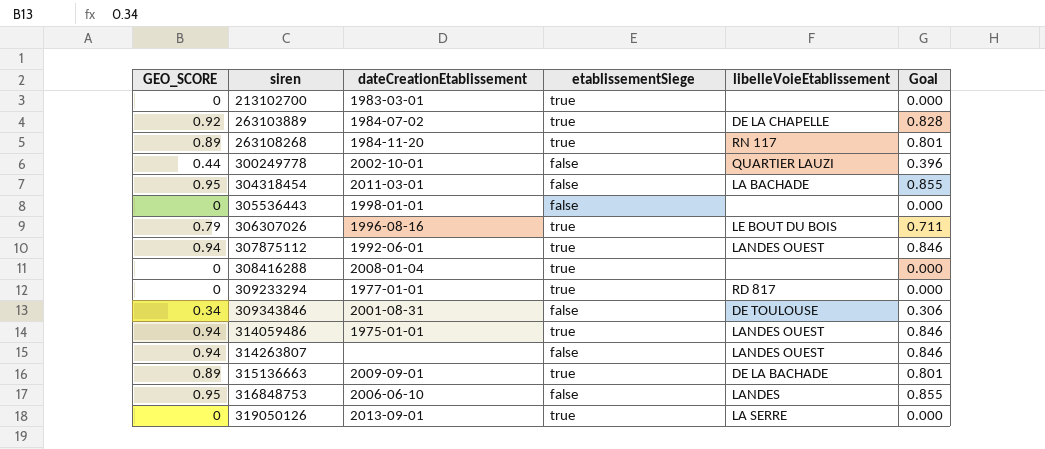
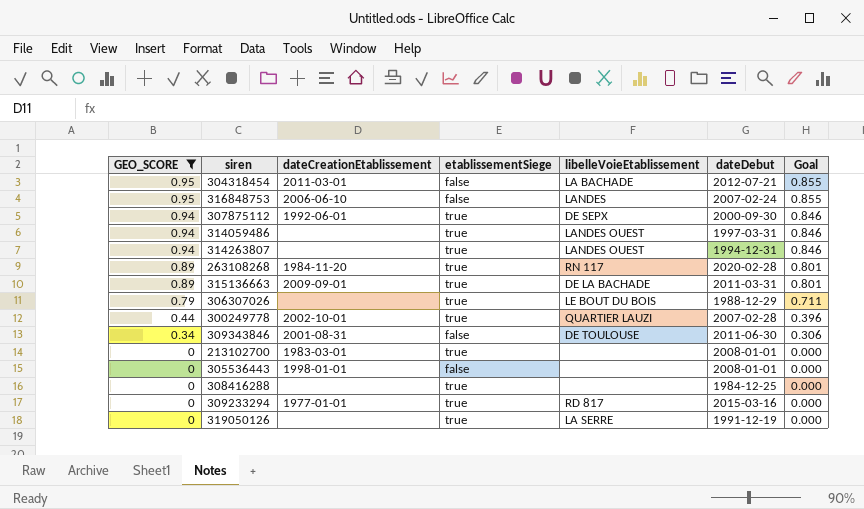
filter: none -> GEO_SCORE != 0.92
row order: siren ascending -> GEO_SCORE descending
column dateDebut | position: none -> 6
307875112 | libelleVoieEtablissement: LANDES OUEST -> DE SEPX
314059486 | dateCreationEtablissement: 1975-01-01 -> none
314263807 | etablissementSiege: false -> true
306307026 | dateCreationEtablissement: 1996-08-16 -> none
300249778 | etablissementSiege: false -> true
308416288 | dateCreationEtablissement: 2008-01-04 -> none
319050126 | dateCreationEtablissement: 2013-09-01 -> none

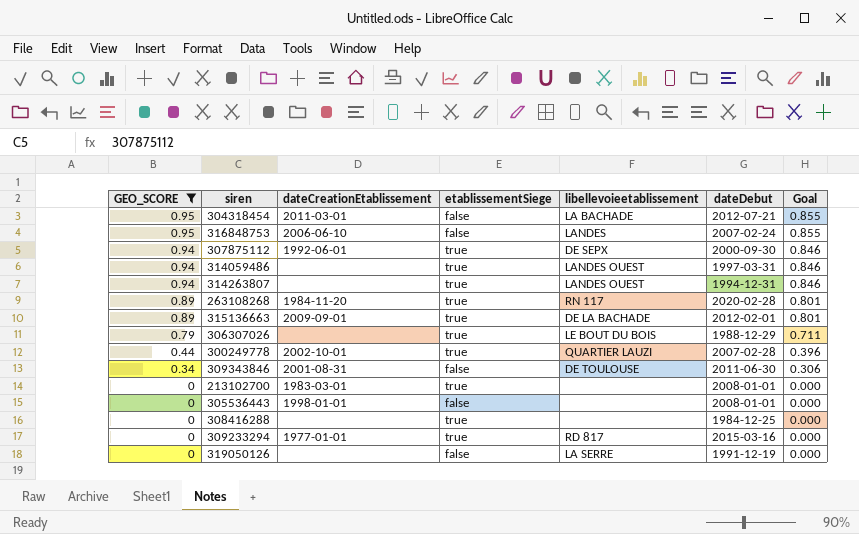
column name: libelleVoieEtablissement -> libellevoieetablissement
315136663 | dateDebut: 2011-03-31 -> 2012-02-01
319050126 | etablissementSiege: true -> false

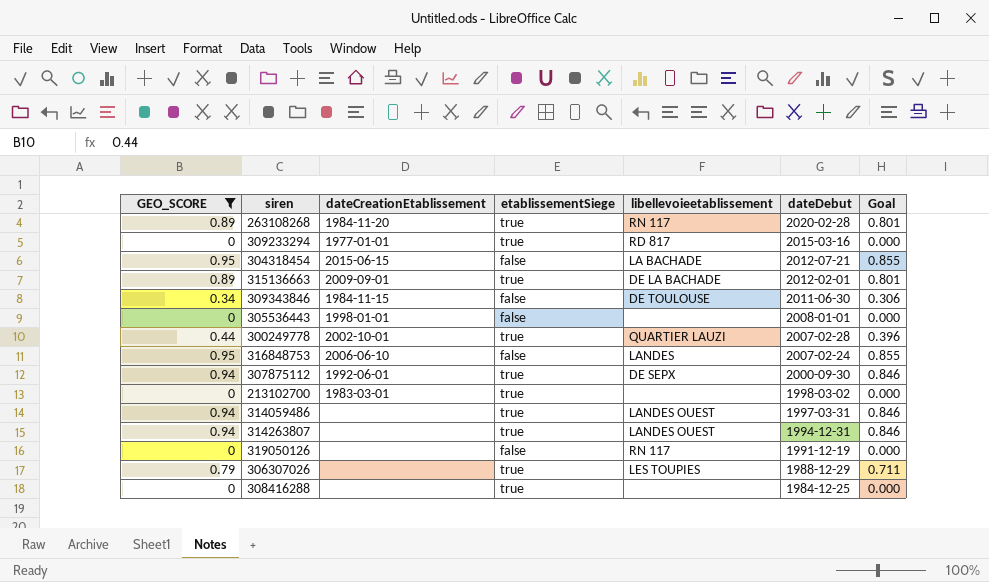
row order: GEO_SCORE descending -> dateDebut descending
304318454 | dateCreationEtablissement: 2011-03-01 -> 2015-06-15
309343846 | dateCreationEtablissement: 2001-08-31 -> 1984-11-15
213102700 | dateDebut: 2008-01-01 -> 1998-03-02
319050126 | libellevoieetablissement: LA SERRE -> RN 117
306307026 | libellevoieetablissement: LE BOUT DU BOIS -> LES TOUPIES

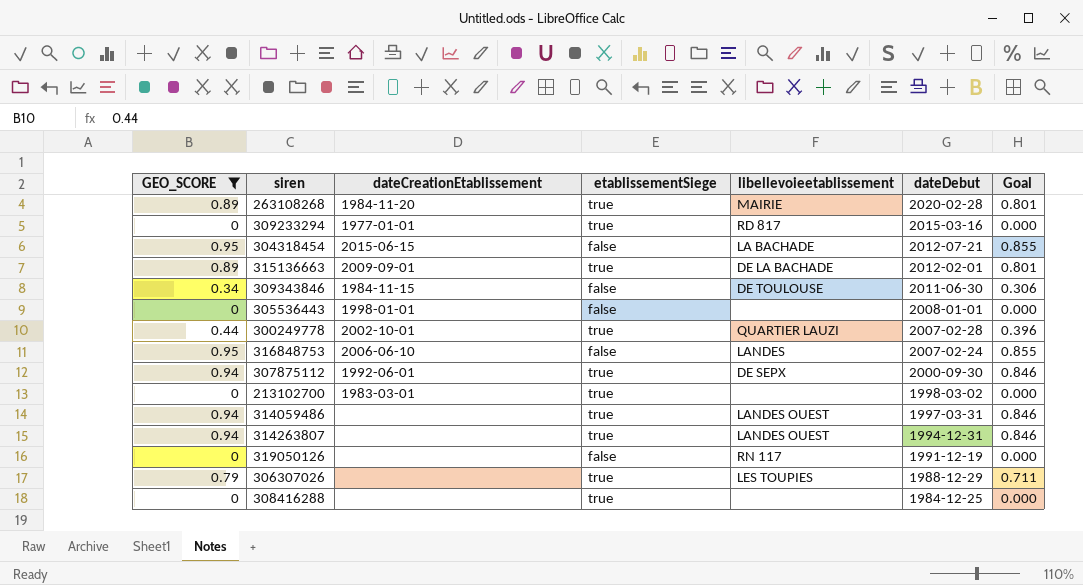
263108268 | libellevoieetablissement: RN 117 -> MAIRIE

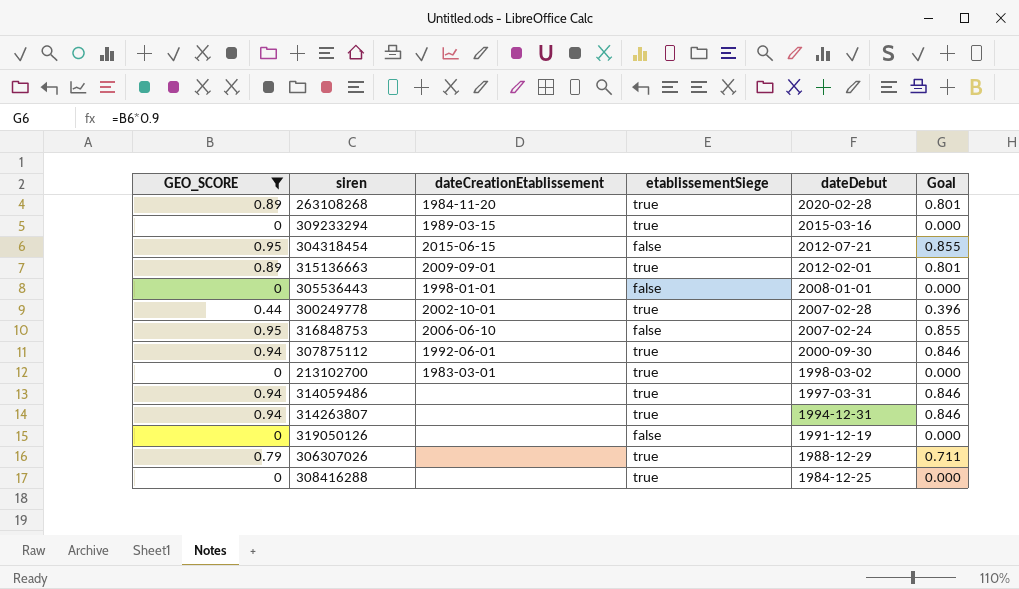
column libellevoieetablissement | position: 5 -> none
row 309343846: 0.34 | 1984-11-15 | false | DE TOULOUSE | 2011-06-30 | 0.306 -> none
309233294 | dateCreationEtablissement: 1977-01-01 -> 1989-03-15

